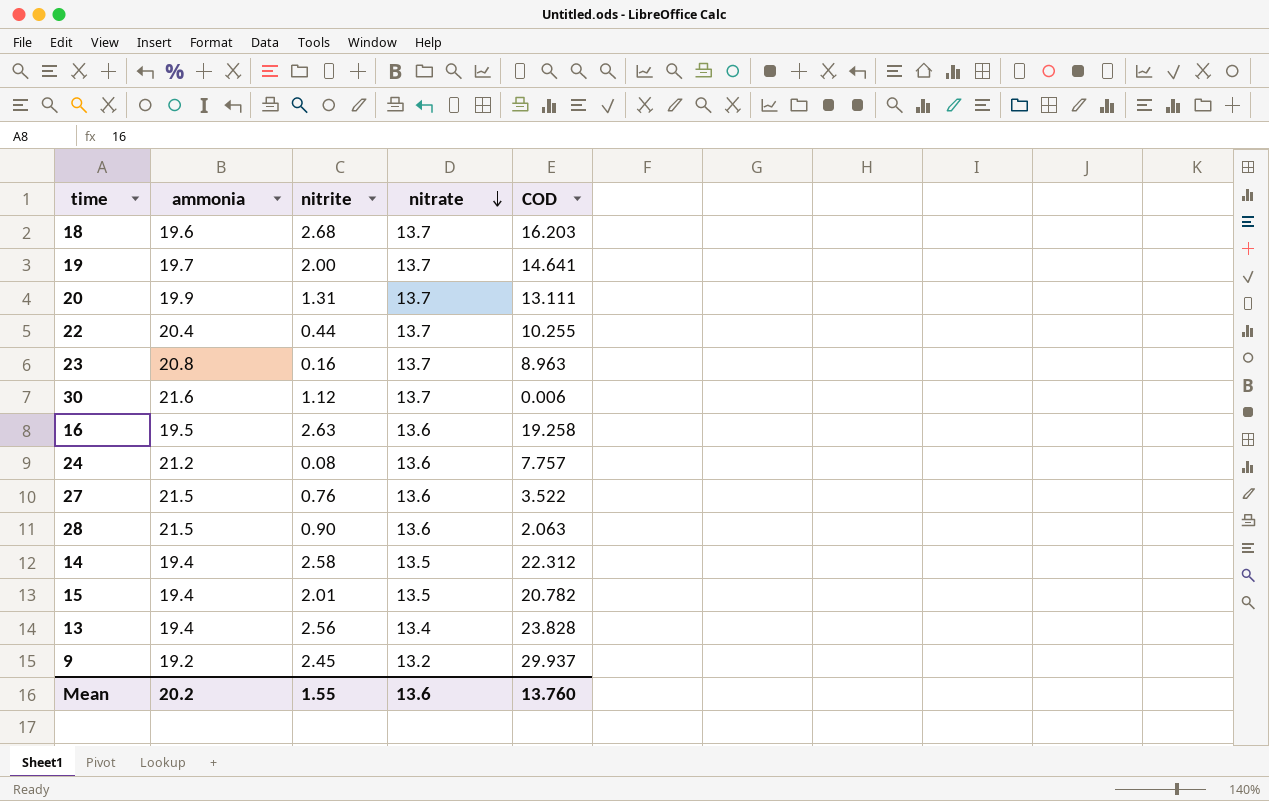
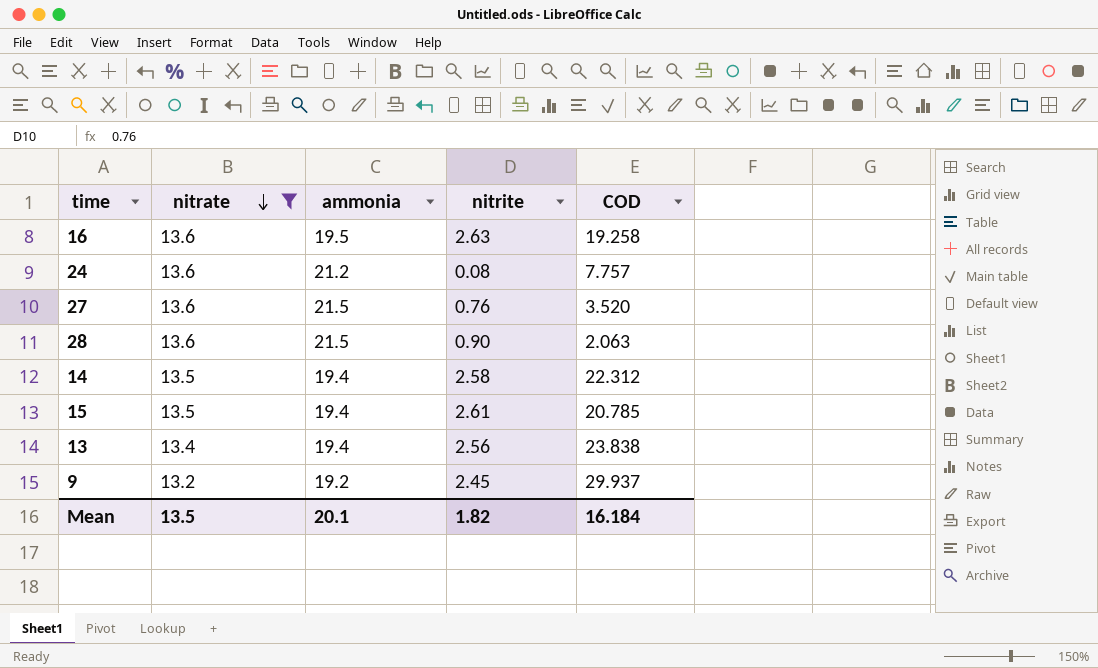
filter: none -> nitrate != 13.7
column nitrate | position: 4 -> 2
27 | COD: 3.522 -> 3.520
15 | nitrite: 2.01 -> 2.61
15 | COD: 20.782 -> 20.785
13 | COD: 23.828 -> 23.838
Mean | nitrate: 13.6 -> 13.5
Mean | ammonia: 20.2 -> 20.1
Mean | nitrite: 1.55 -> 1.82
Mean | COD: 13.760 -> 16.184

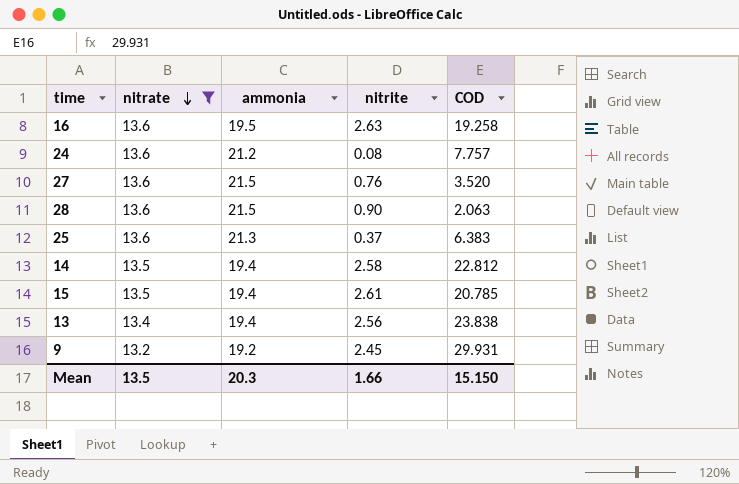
row 25: none -> 13.6 | 21.3 | 0.37 | 6.383
14 | COD: 22.312 -> 22.812
9 | COD: 29.937 -> 29.931
Mean | ammonia: 20.1 -> 20.3
Mean | nitrite: 1.82 -> 1.66
Mean | COD: 16.184 -> 15.150

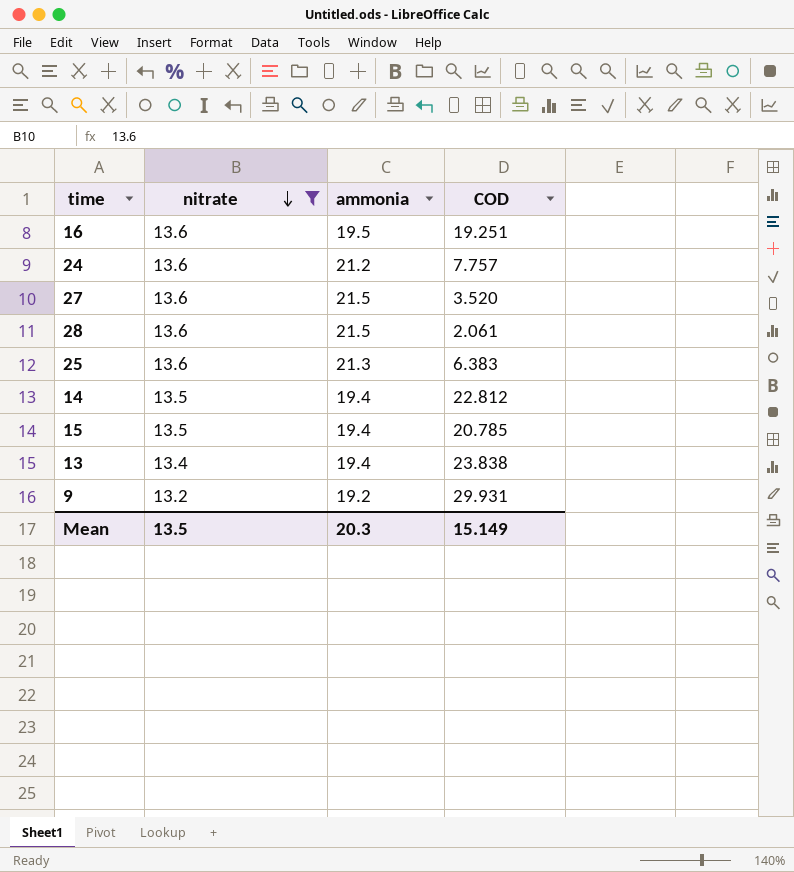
column nitrite | position: 4 -> none
16 | COD: 19.258 -> 19.251
28 | COD: 2.063 -> 2.061
Mean | COD: 15.150 -> 15.149

